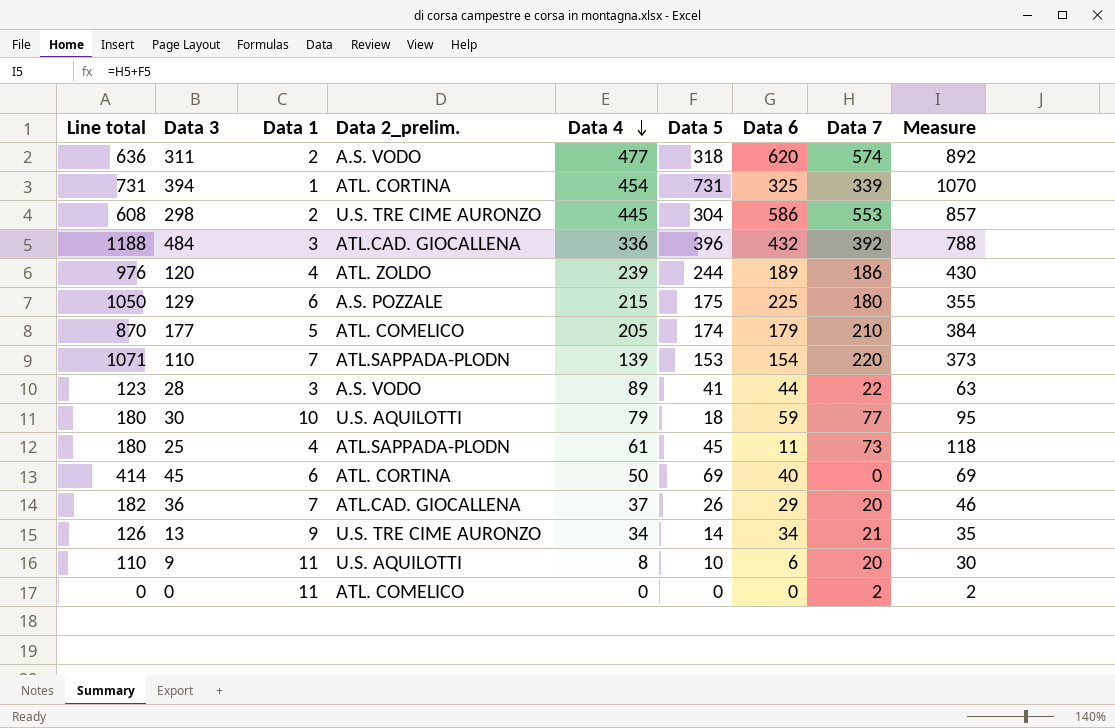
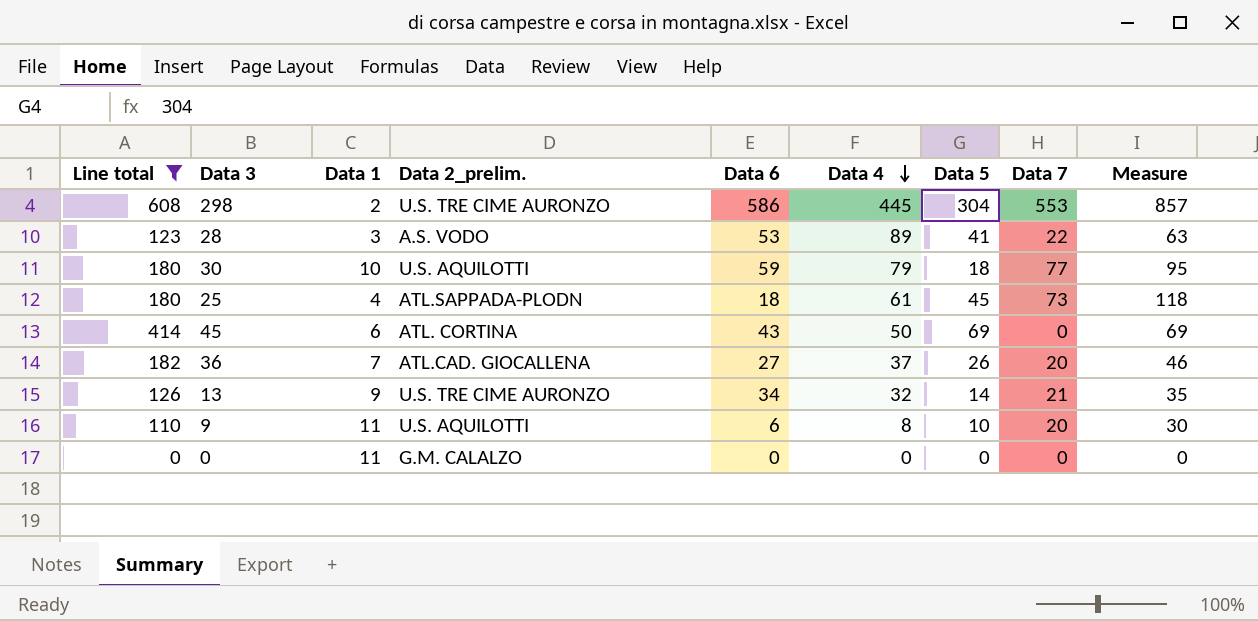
filter: none -> Line total <= 608
column Data 6 | position: 7 -> 5
28 | Data 6: 44 -> 53
25 | Data 6: 11 -> 18
45 | Data 6: 40 -> 43
36 | Data 6: 29 -> 27
13 | Data 4: 34 -> 32
0 | Data 2_prelim.: ATL. COMELICO -> G.M. CALALZO
0 | Data 7: 2 -> 0
0 | Measure: 2 -> 0

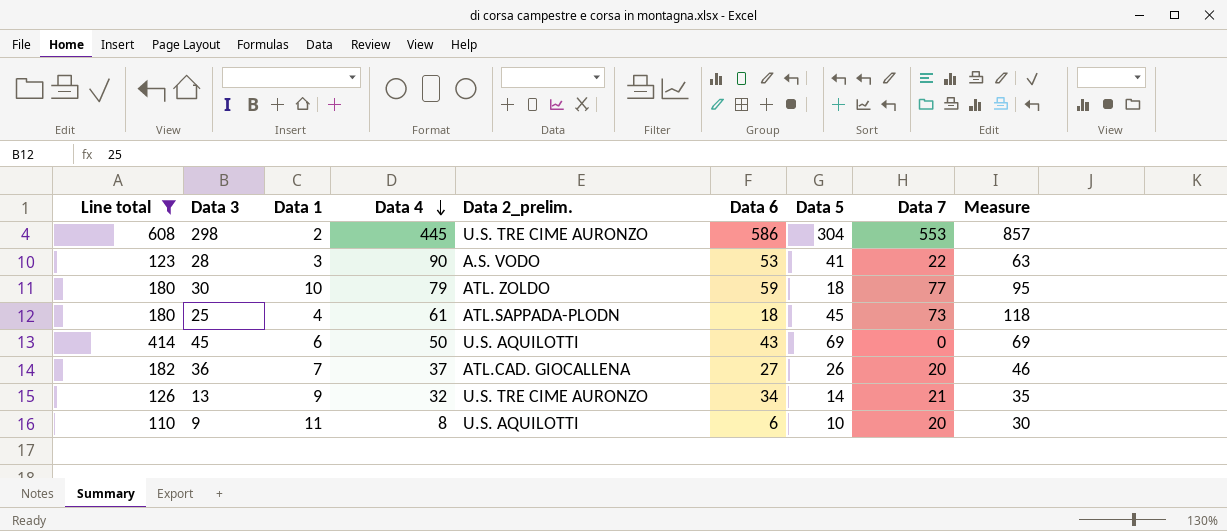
column Data 4 | position: 6 -> 4
row 0: 0 | 11 | G.M. CALALZO | 0 | 0 | 0 | 0 | 0 -> none
28 | Data 4: 89 -> 90
30 | Data 2_prelim.: U.S. AQUILOTTI -> ATL. ZOLDO
45 | Data 2_prelim.: ATL. CORTINA -> U.S. AQUILOTTI

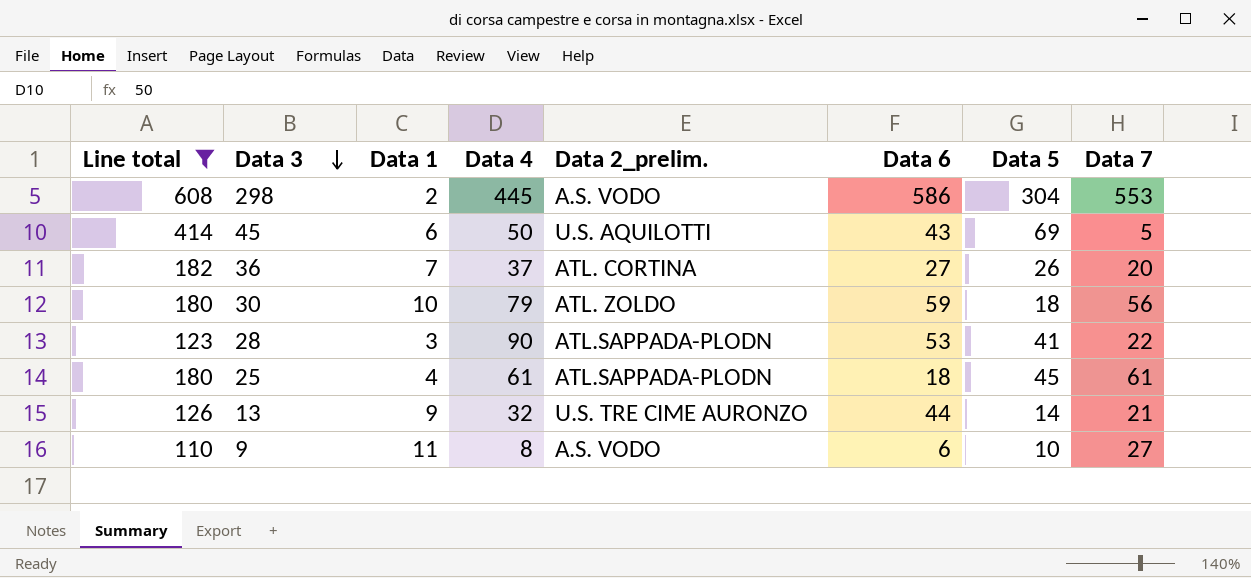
row order: Data 4 descending -> Data 3 descending
column Measure | formula: [Data 5] + [Data 7] -> none
298 | Data 2_prelim.: U.S. TRE CIME AURONZO -> A.S. VODO
45 | Data 7: 0 -> 5
36 | Data 2_prelim.: ATL.CAD. GIOCALLENA -> ATL. CORTINA
30 | Data 7: 77 -> 56
28 | Data 2_prelim.: A.S. VODO -> ATL.SAPPADA-PLODN
25 | Data 7: 73 -> 61
13 | Data 6: 34 -> 44
9 | Data 2_prelim.: U.S. AQUILOTTI -> A.S. VODO
9 | Data 7: 20 -> 27

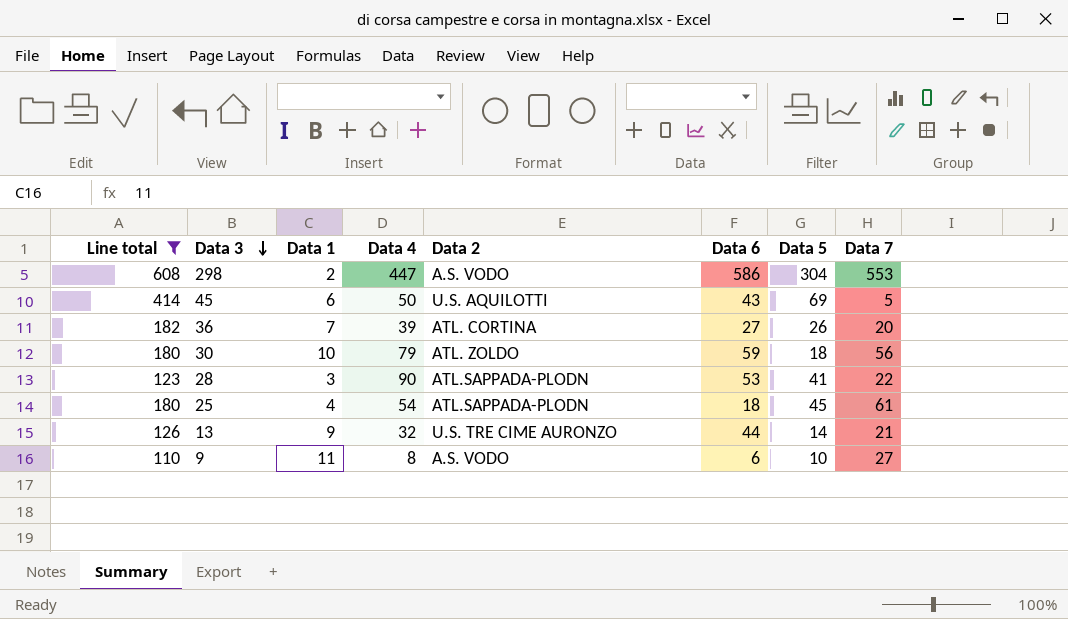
column name: Data 2_prelim. -> Data 2
298 | Data 4: 445 -> 447
36 | Data 4: 37 -> 39
25 | Data 4: 61 -> 54

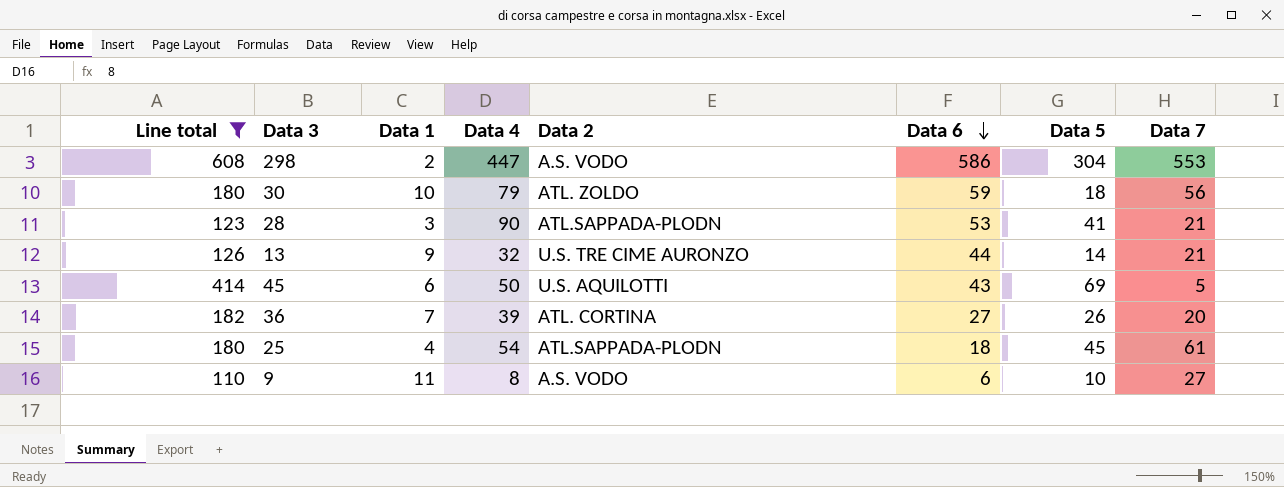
row order: Data 3 descending -> Data 6 descending
28 | Data 7: 22 -> 21

